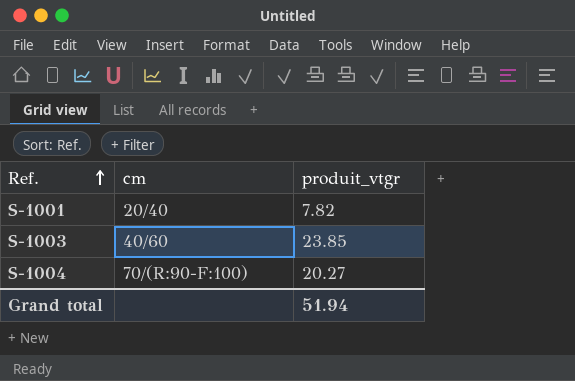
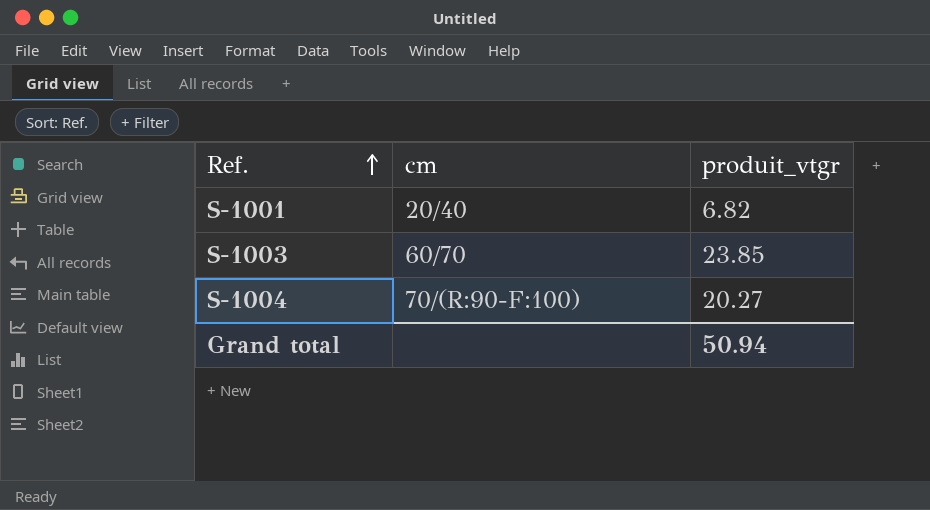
S-1001 | produit_vtgr: 7.82 -> 6.82
S-1003 | cm: 40/60 -> 60/70
Grand total | produit_vtgr: 51.94 -> 50.94

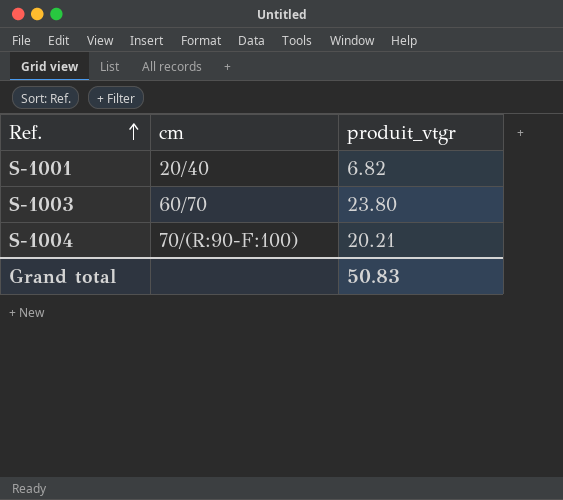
S-1003 | produit_vtgr: 23.85 -> 23.80
S-1004 | produit_vtgr: 20.27 -> 20.21
Grand total | produit_vtgr: 50.94 -> 50.83

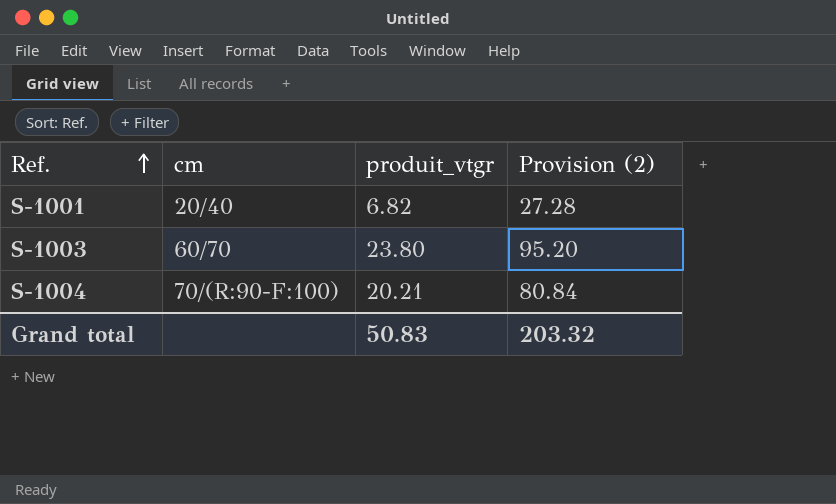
column Provision (2) | formula: none -> [produit_vtgr] * 4

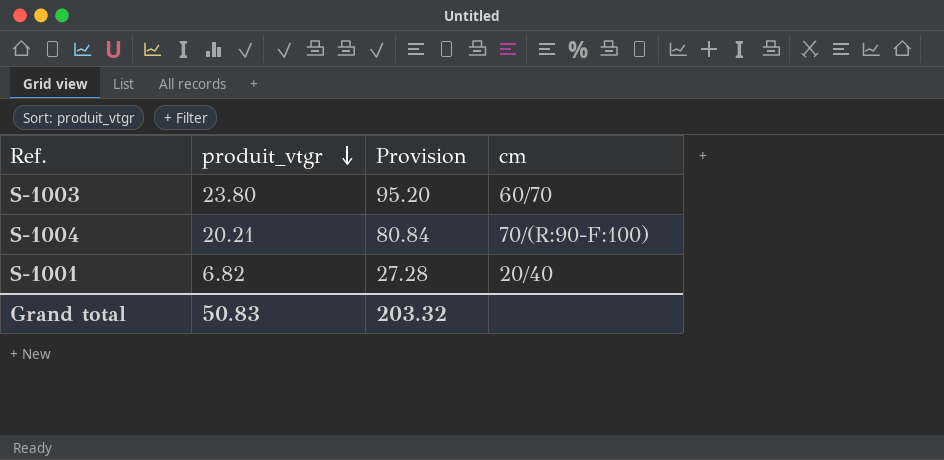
row order: Ref. ascending -> produit_vtgr descending
column name: Provision (2) -> Provision
column cm | position: 2 -> 4

